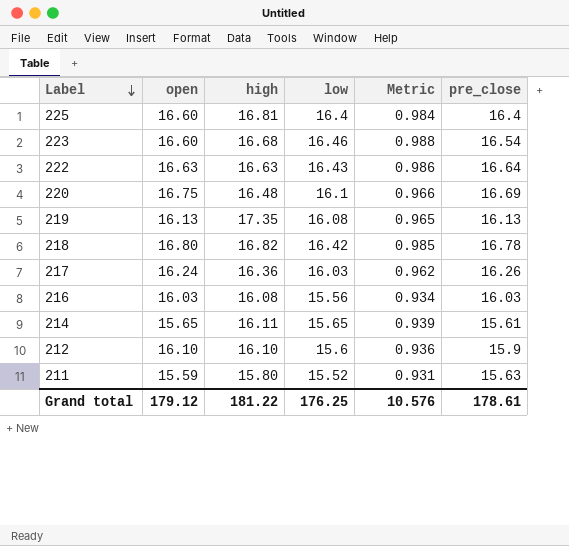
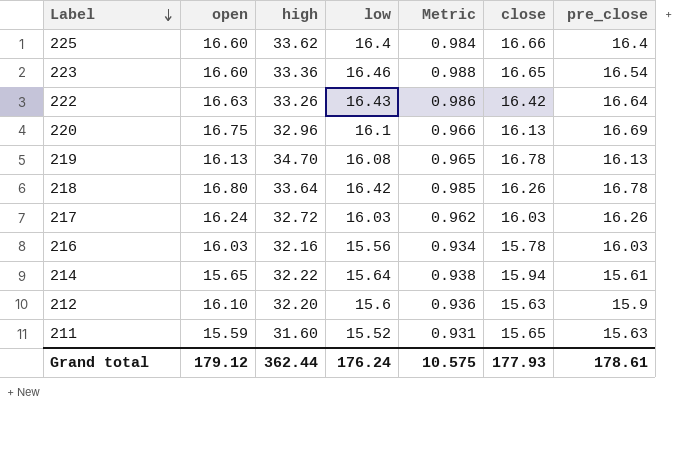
column close | position: none -> 6
225 | high: 16.81 -> 33.62
223 | high: 16.68 -> 33.36
222 | high: 16.63 -> 33.26
220 | high: 16.48 -> 32.96
219 | high: 17.35 -> 34.70
218 | high: 16.82 -> 33.64
217 | high: 16.36 -> 32.72
216 | high: 16.08 -> 32.16
214 | high: 16.11 -> 32.22
214 | low: 15.65 -> 15.64
214 | Metric: 0.939 -> 0.938
212 | high: 16.10 -> 32.20
211 | high: 15.80 -> 31.60
Grand total | high: 181.22 -> 362.44
Grand total | low: 176.25 -> 176.24
Grand total | Metric: 10.576 -> 10.575

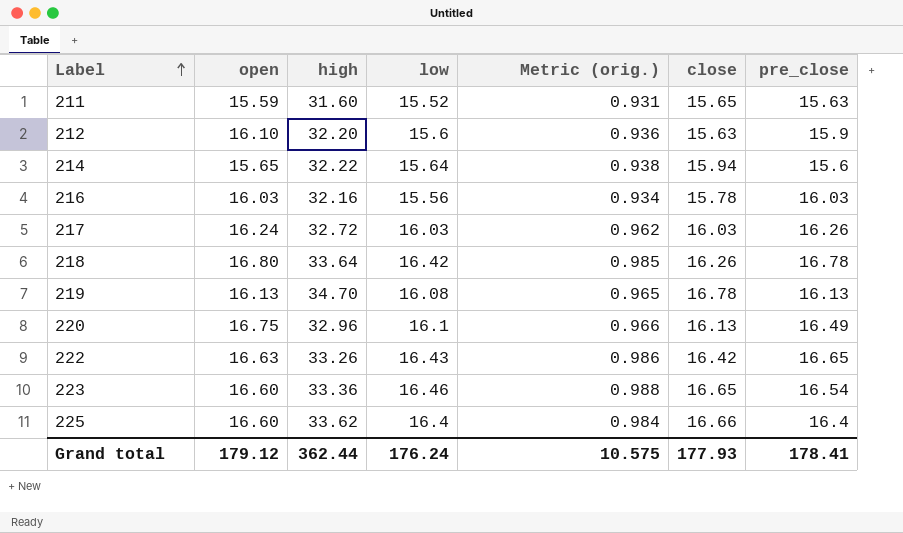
row order: Label descending -> Label ascending
column name: Metric -> Metric (orig.)
214 | pre_close: 15.61 -> 15.6
220 | pre_close: 16.69 -> 16.49
222 | pre_close: 16.64 -> 16.65
Grand total | pre_close: 178.61 -> 178.41

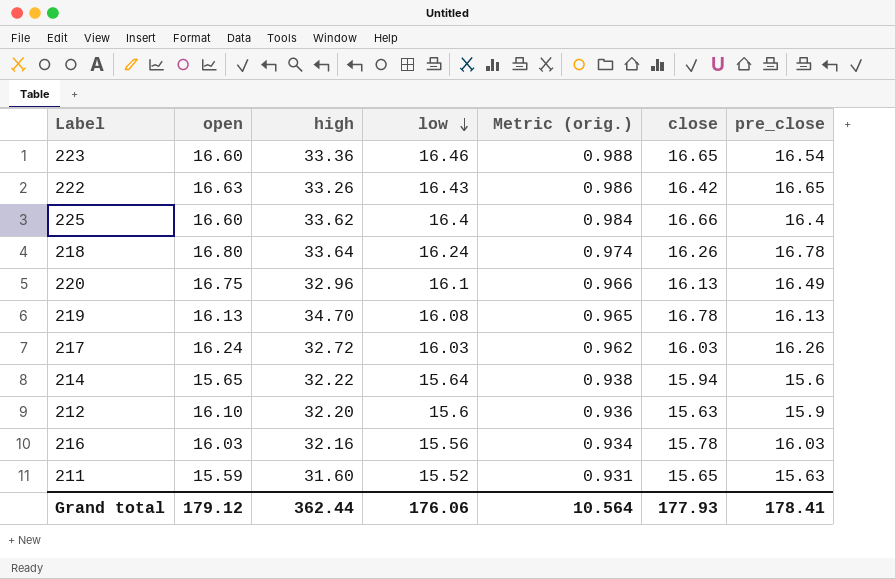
row order: Label ascending -> low descending
218 | low: 16.42 -> 16.24
218 | Metric (orig.): 0.985 -> 0.974
Grand total | low: 176.24 -> 176.06
Grand total | Metric (orig.): 10.575 -> 10.564

